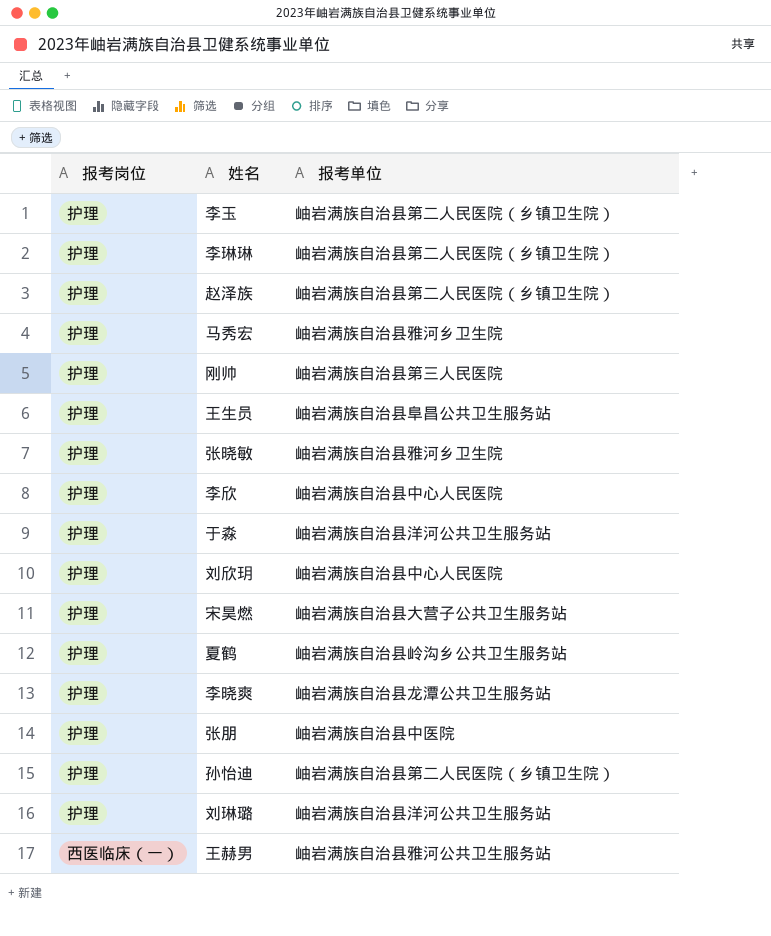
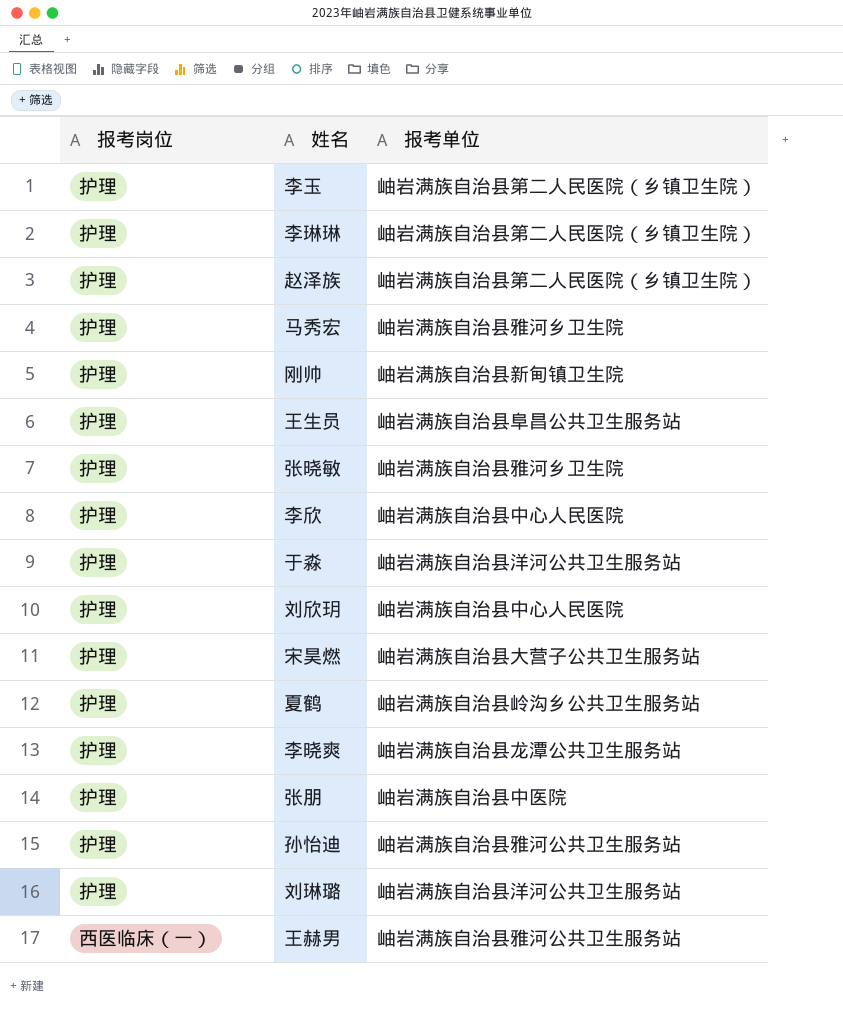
刚帅 | 报考单位: 岫岩满族自治县第三人民医院 -> 岫岩满族自治县新甸镇卫生院
孙怡迪 | 报考单位: 岫岩满族自治县第二人民医院（乡镇卫生院） -> 岫岩满族自治县雅河公共卫生服务站

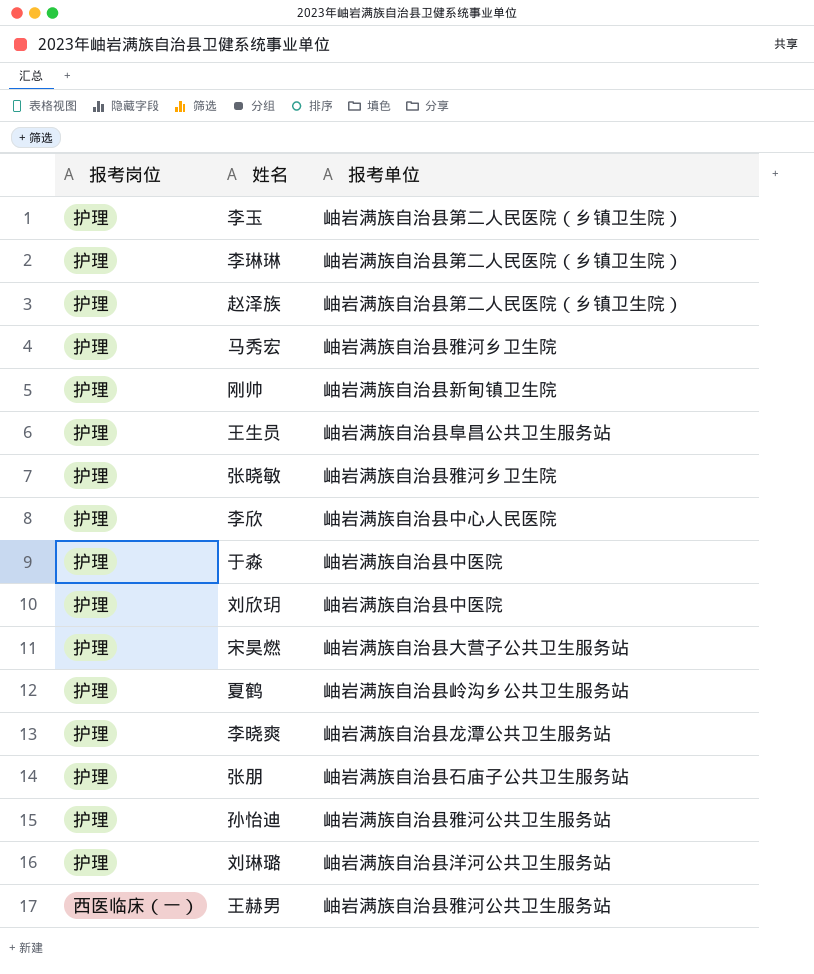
于淼 | 报考单位: 岫岩满族自治县洋河公共卫生服务站 -> 岫岩满族自治县中医院
刘欣玥 | 报考单位: 岫岩满族自治县中心人民医院 -> 岫岩满族自治县中医院
张朋 | 报考单位: 岫岩满族自治县中医院 -> 岫岩满族自治县石庙子公共卫生服务站

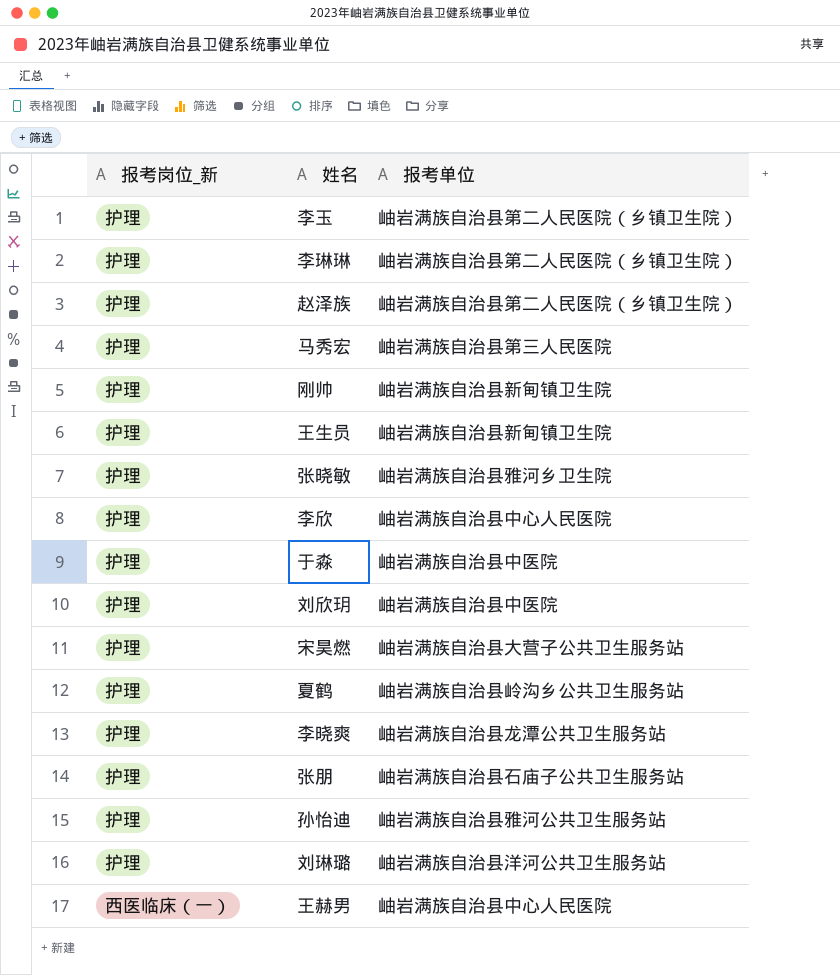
column name: 报考岗位 -> 报考岗位_新
马秀宏 | 报考单位: 岫岩满族自治县雅河乡卫生院 -> 岫岩满族自治县第三人民医院
王生员 | 报考单位: 岫岩满族自治县阜昌公共卫生服务站 -> 岫岩满族自治县新甸镇卫生院
王赫男 | 报考单位: 岫岩满族自治县雅河公共卫生服务站 -> 岫岩满族自治县中心人民医院

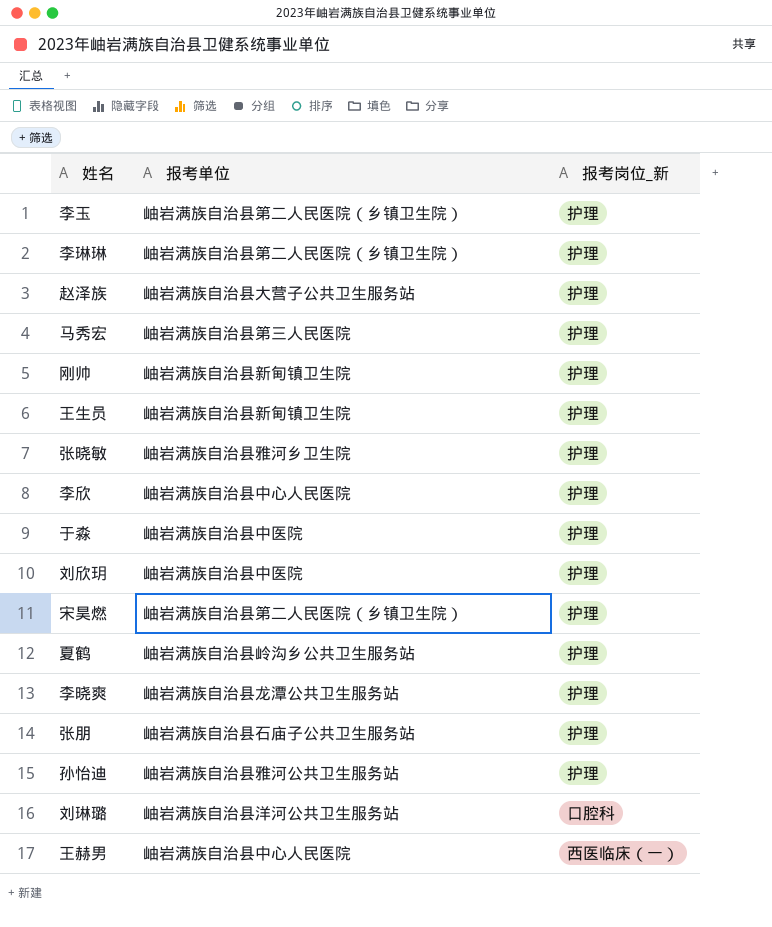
column 报考岗位_新 | position: 1 -> 3
赵泽族 | 报考单位: 岫岩满族自治县第二人民医院（乡镇卫生院） -> 岫岩满族自治县大营子公共卫生服务站
宋昊燃 | 报考单位: 岫岩满族自治县大营子公共卫生服务站 -> 岫岩满族自治县第二人民医院（乡镇卫生院）
刘琳璐 | 报考岗位_新: 护理 -> 口腔科

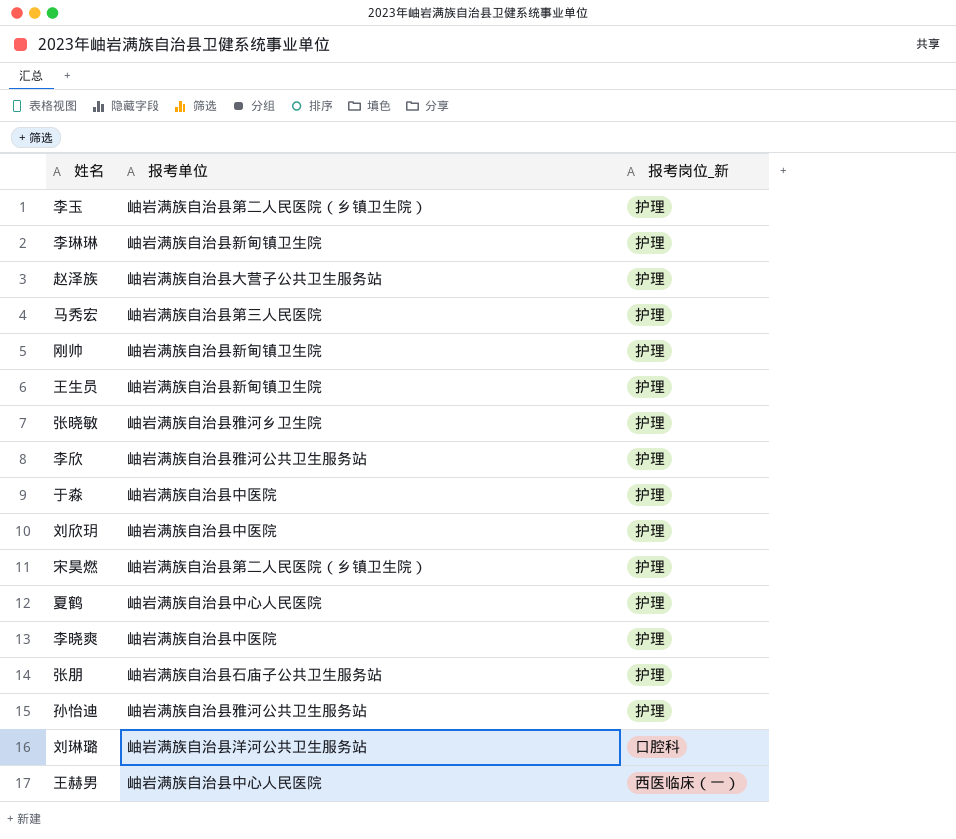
李琳琳 | 报考单位: 岫岩满族自治县第二人民医院（乡镇卫生院） -> 岫岩满族自治县新甸镇卫生院
李欣 | 报考单位: 岫岩满族自治县中心人民医院 -> 岫岩满族自治县雅河公共卫生服务站
夏鹤 | 报考单位: 岫岩满族自治县岭沟乡公共卫生服务站 -> 岫岩满族自治县中心人民医院
李晓爽 | 报考单位: 岫岩满族自治县龙潭公共卫生服务站 -> 岫岩满族自治县中医院

